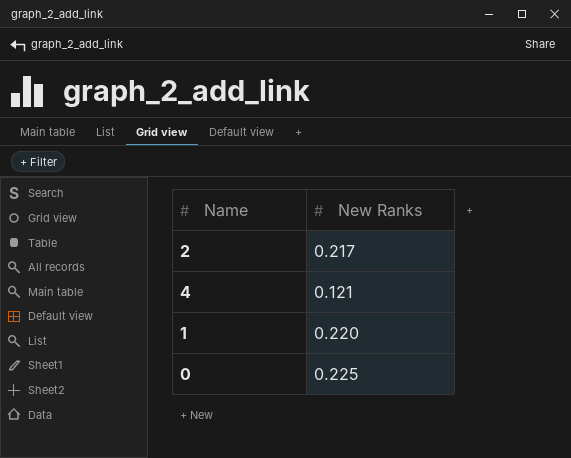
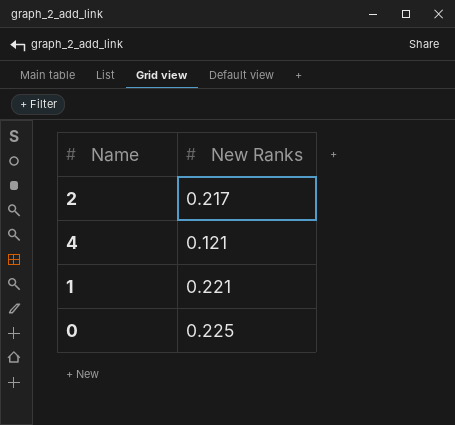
1 | New Ranks: 0.220 -> 0.221

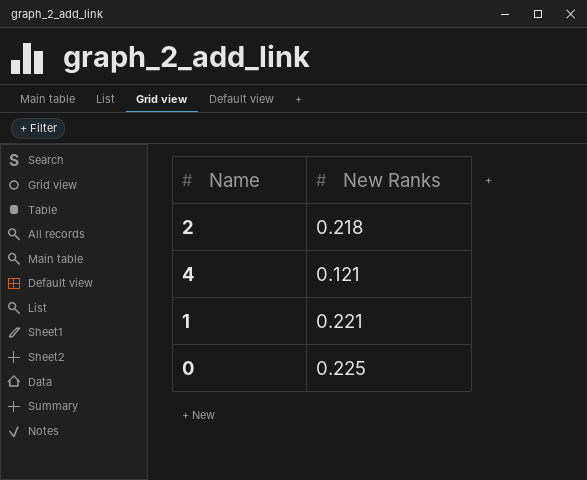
2 | New Ranks: 0.217 -> 0.218

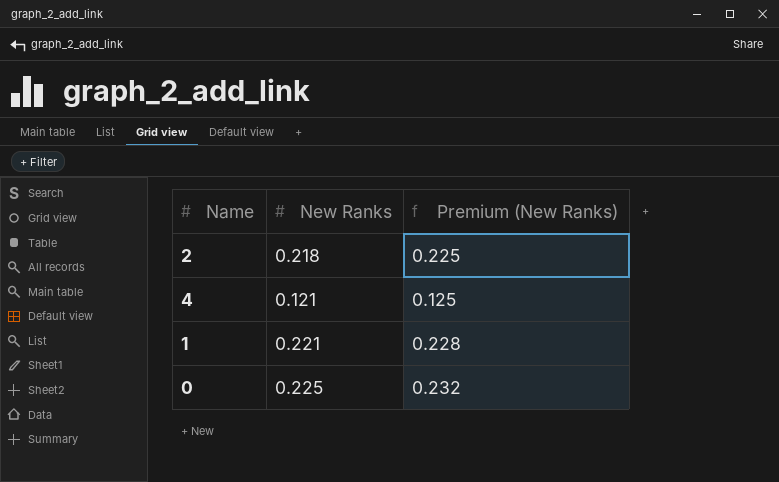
column Premium (New Ranks) | formula: none -> [New Ranks] * 1.03

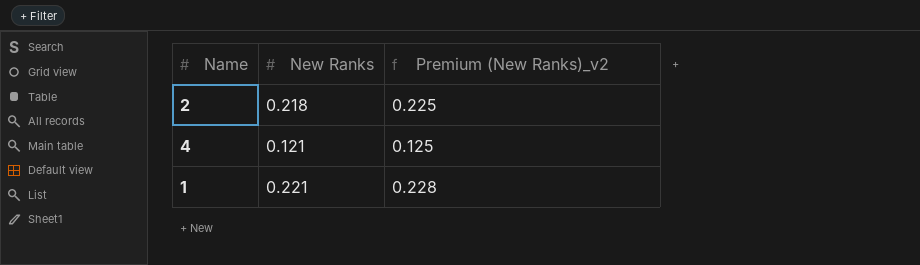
column name: Premium (New Ranks) -> Premium (New Ranks)_v2
row 0: 0.225 | 0.232 -> none

